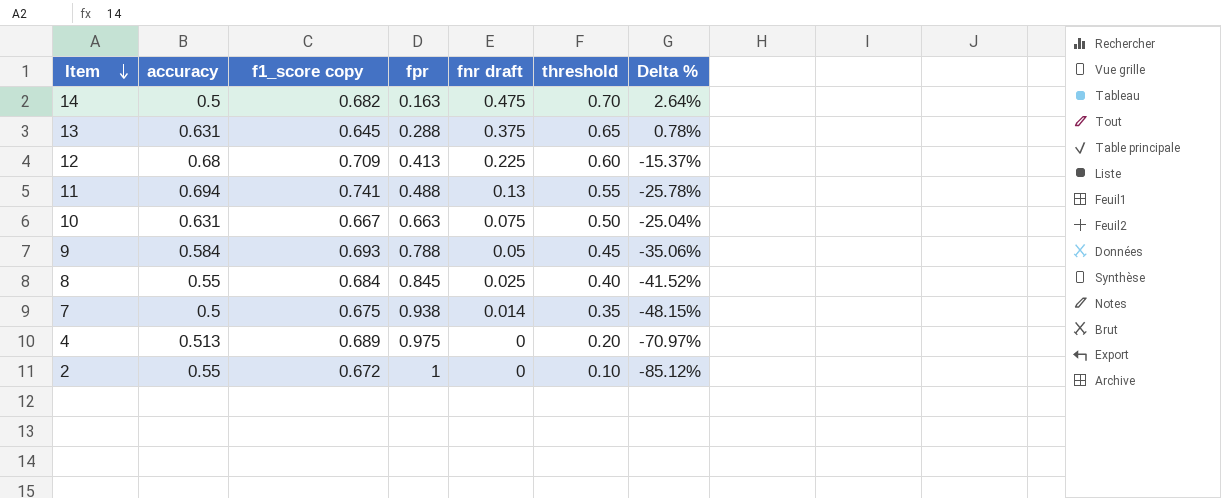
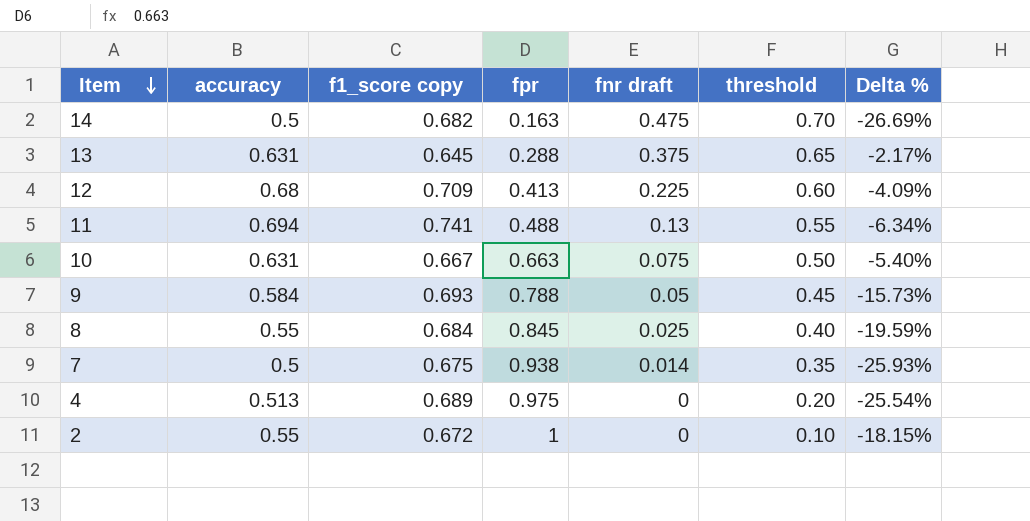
column Delta % | formula: ([threshold] - [f1_score copy]) / [f1_score copy] -> ([accuracy] - [f1_score copy]) / [f1_score copy]

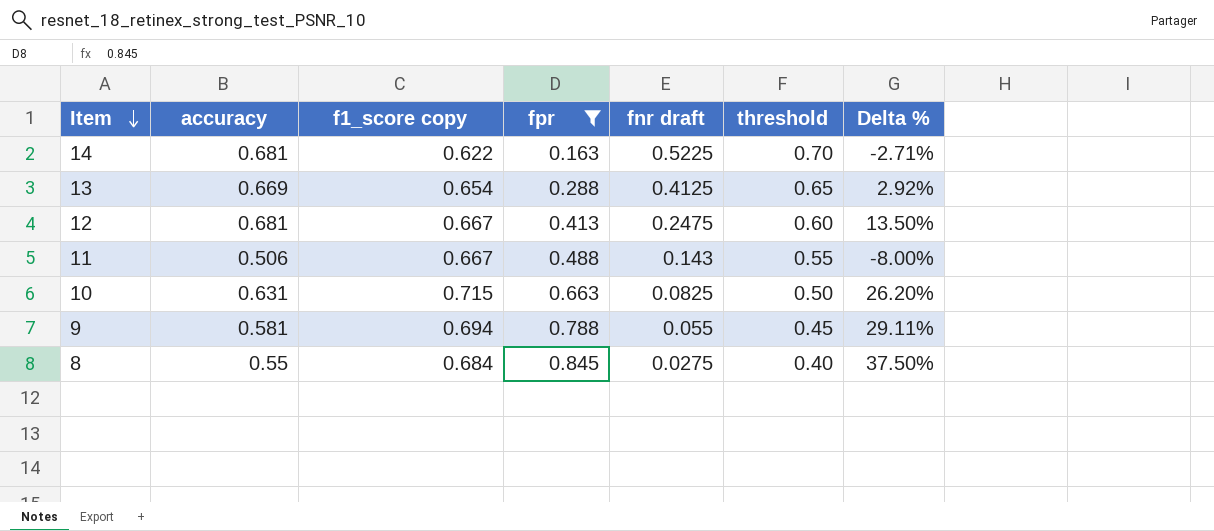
filter: none -> fpr <= 0.845
column Delta % | formula: ([accuracy] - [f1_score copy]) / [f1_score copy] -> ([accuracy] - [threshold]) / [threshold]
14 | accuracy: 0.5 -> 0.681
14 | f1_score copy: 0.682 -> 0.622
14 | fnr draft: 0.475 -> 0.5225
13 | accuracy: 0.631 -> 0.669
13 | f1_score copy: 0.645 -> 0.654
13 | fnr draft: 0.375 -> 0.4125
12 | accuracy: 0.68 -> 0.681
12 | f1_score copy: 0.709 -> 0.667
12 | fnr draft: 0.225 -> 0.2475
11 | accuracy: 0.694 -> 0.506
11 | f1_score copy: 0.741 -> 0.667
11 | fnr draft: 0.13 -> 0.143
10 | f1_score copy: 0.667 -> 0.715
10 | fnr draft: 0.075 -> 0.0825
9 | accuracy: 0.584 -> 0.581
9 | f1_score copy: 0.693 -> 0.694
9 | fnr draft: 0.05 -> 0.055
8 | fnr draft: 0.025 -> 0.0275

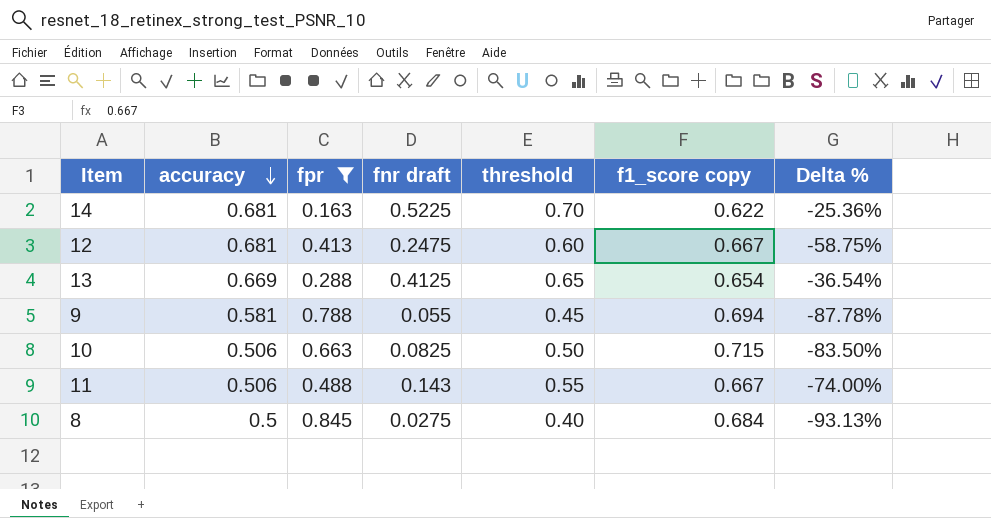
row order: Item descending -> accuracy descending
column f1_score copy | position: 3 -> 6
column Delta % | formula: ([accuracy] - [threshold]) / [threshold] -> ([fnr draft] - [threshold]) / [threshold]
10 | accuracy: 0.631 -> 0.506
8 | accuracy: 0.55 -> 0.5

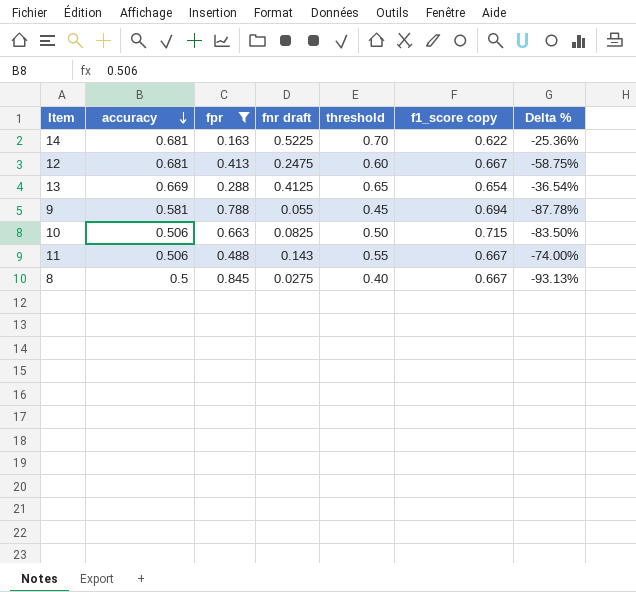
8 | f1_score copy: 0.684 -> 0.667

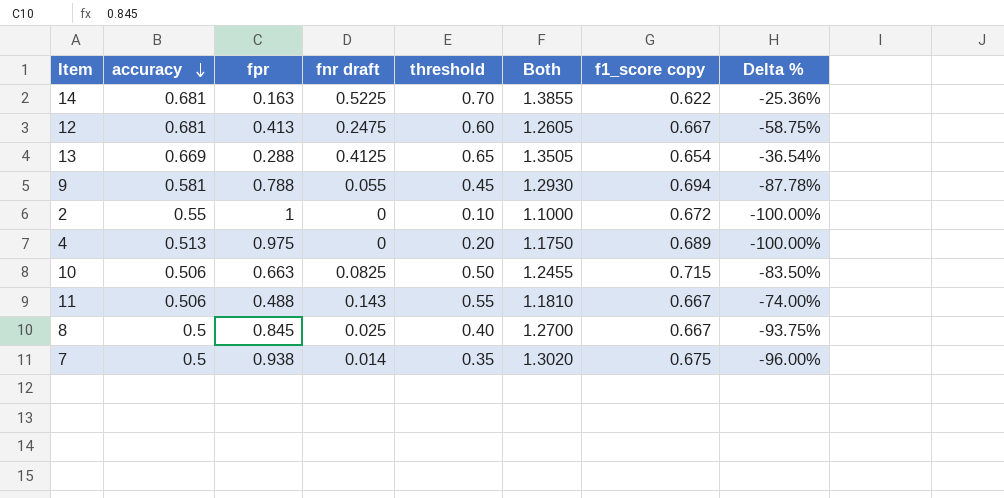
filter: fpr <= 0.845 -> none
column Both | formula: none -> [fpr] + [fnr draft] + [threshold]
8 | fnr draft: 0.0275 -> 0.025
8 | Delta %: -93.13% -> -93.75%

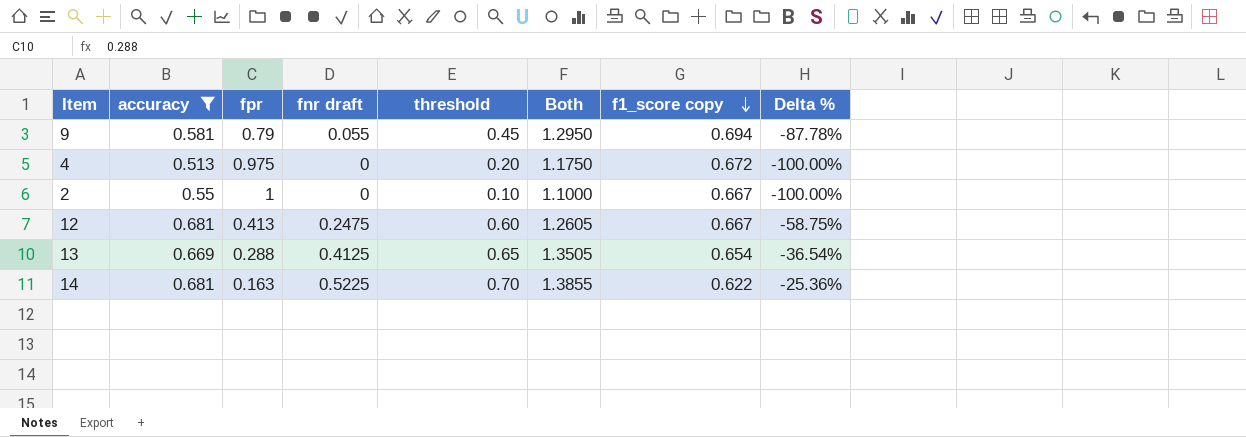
filter: none -> accuracy >= 0.513
row order: accuracy descending -> f1_score copy descending
9 | fpr: 0.788 -> 0.79
9 | Both: 1.2930 -> 1.2950
4 | f1_score copy: 0.689 -> 0.672
2 | f1_score copy: 0.672 -> 0.667

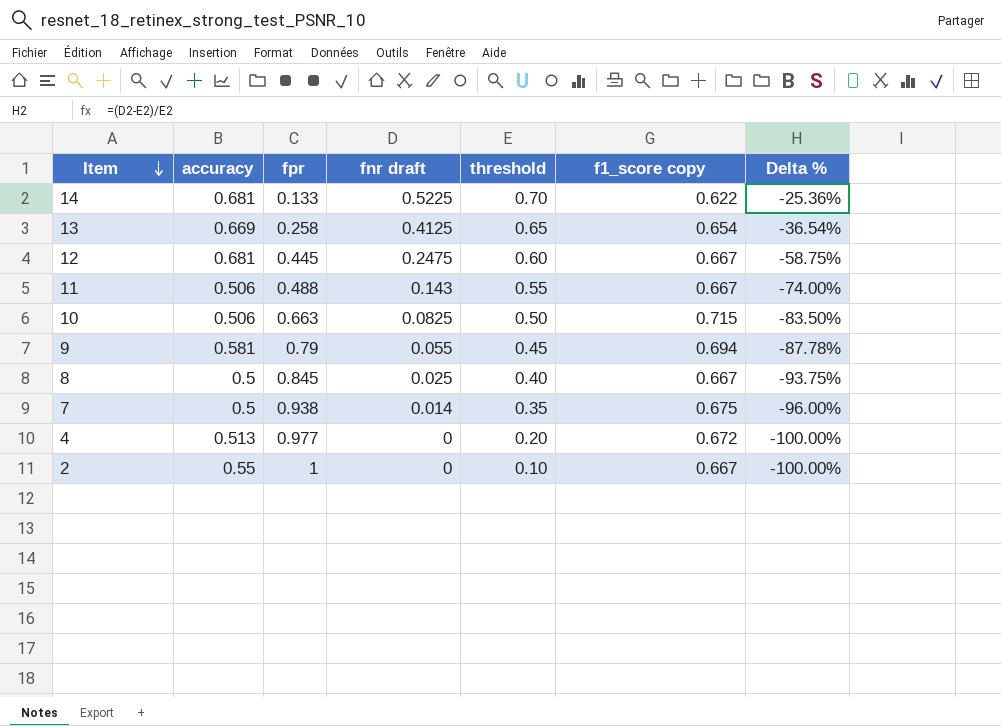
filter: accuracy >= 0.513 -> none
row order: f1_score copy descending -> Item descending
column Both | formula: [fpr] + [fnr draft] + [threshold] -> none
14 | fpr: 0.163 -> 0.133
13 | fpr: 0.288 -> 0.258
12 | fpr: 0.413 -> 0.445
4 | fpr: 0.975 -> 0.977

